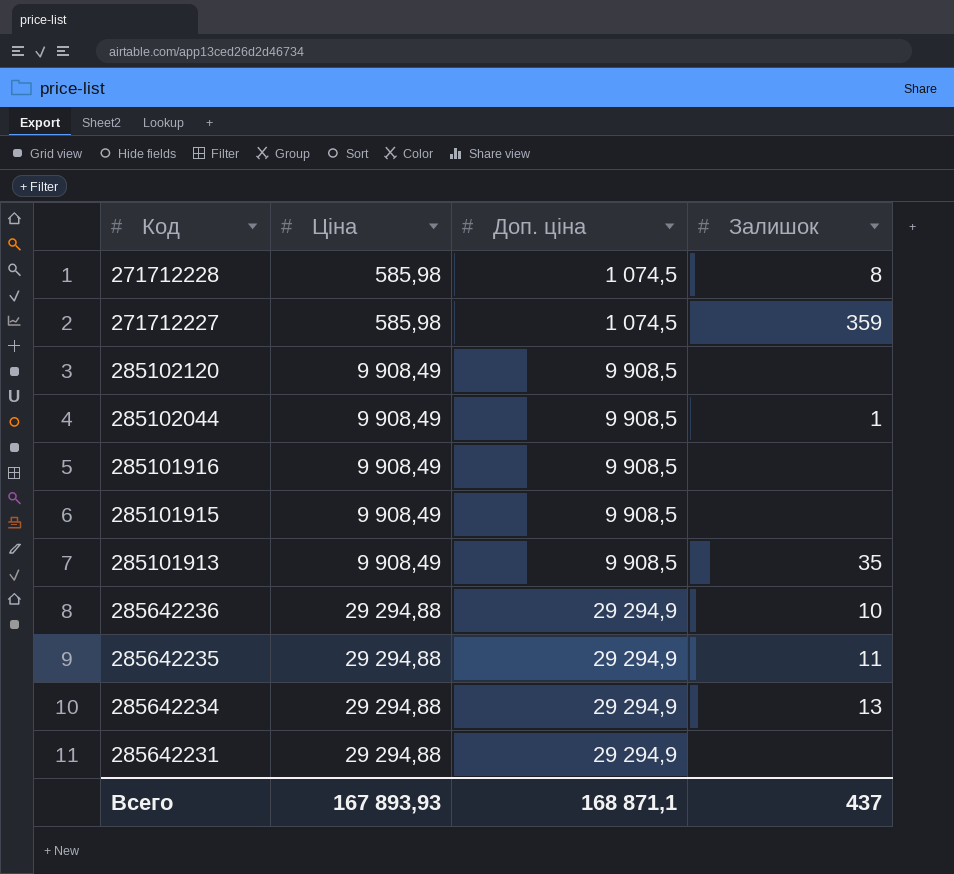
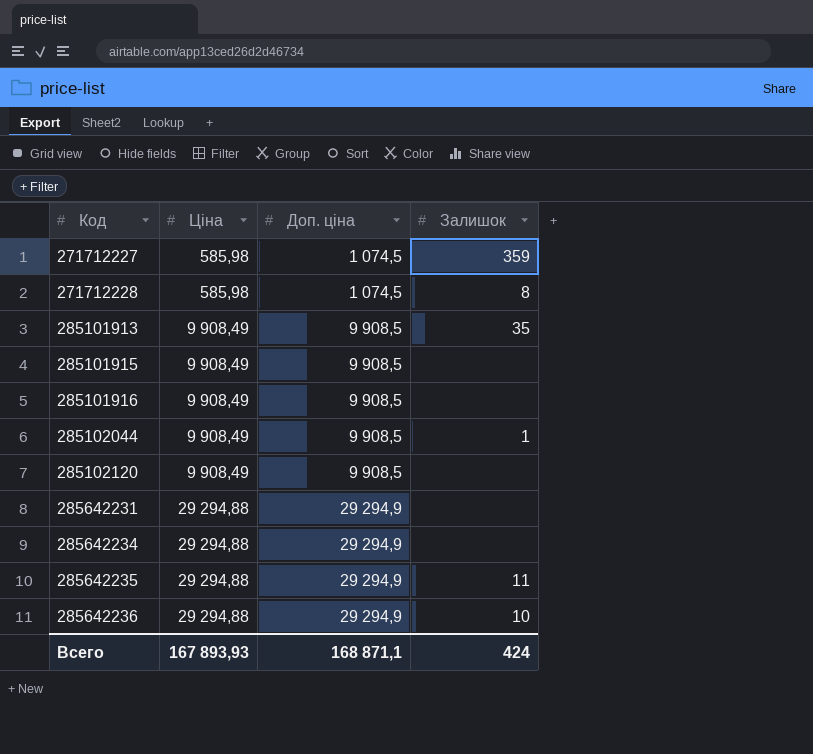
row order: Ціна ascending -> Код ascending
285642234 | Залишок: 13 -> none
Всего | Залишок: 437 -> 424

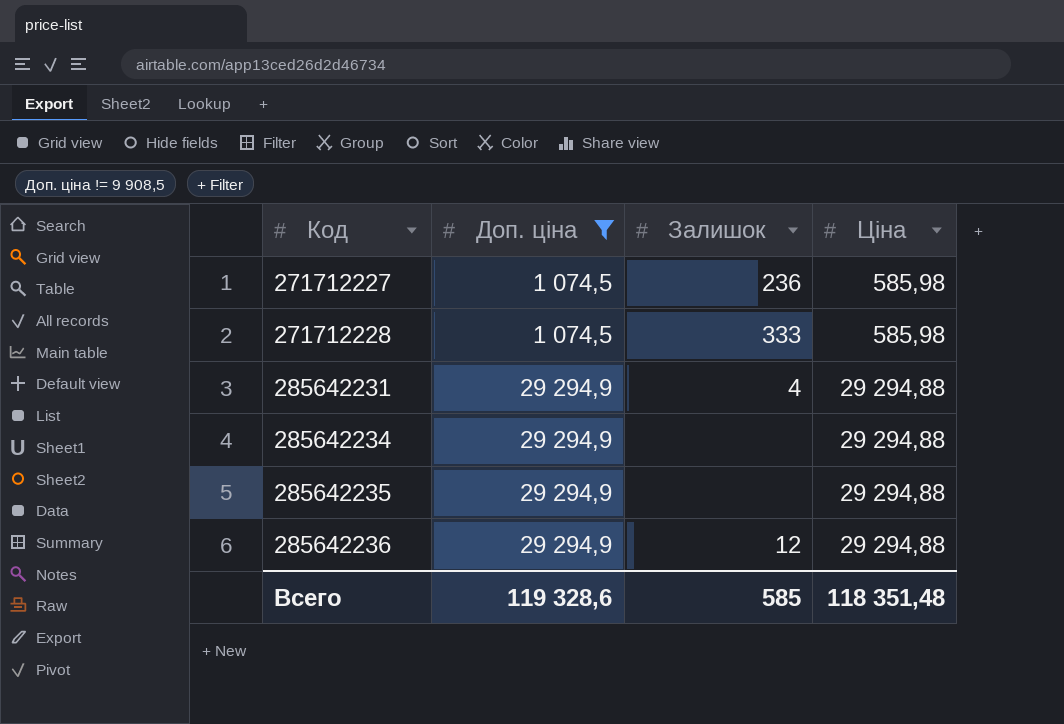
filter: none -> Доп. ціна != 9 908,5
column Ціна | position: 2 -> 4
271712227 | Залишок: 359 -> 236
271712228 | Залишок: 8 -> 333
285642231 | Залишок: none -> 4
285642235 | Залишок: 11 -> none
285642236 | Залишок: 10 -> 12
Всего | Доп. ціна: 168 871,1 -> 119 328,6
Всего | Залишок: 424 -> 585
Всего | Ціна: 167 893,93 -> 118 351,48

